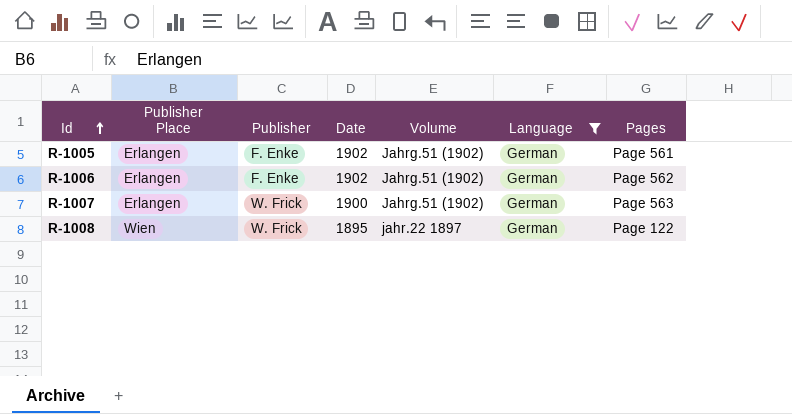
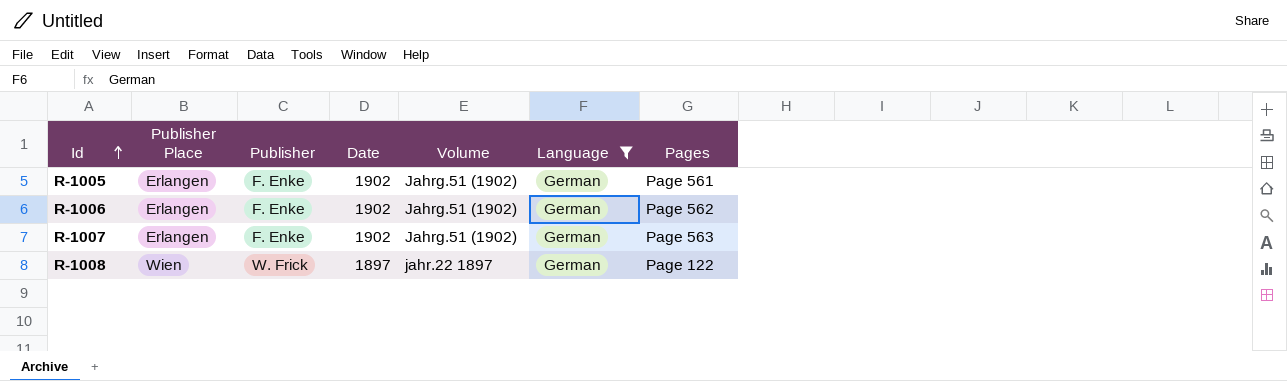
R-1007 | Publisher: W. Frick -> F. Enke
R-1007 | Date: 1900 -> 1902
R-1008 | Date: 1895 -> 1897

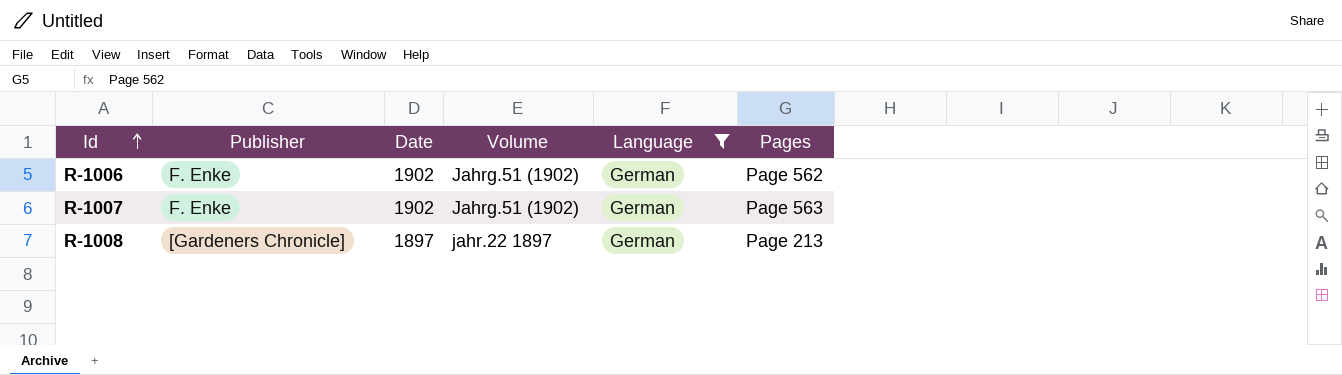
column Publisher Place | position: 2 -> none
row R-1005: Erlangen | F. Enke | 1902 | Jahrg.51 (1902) | German | Page 561 -> none
R-1008 | Publisher: W. Frick -> [Gardeners Chronicle]
R-1008 | Pages: Page 122 -> Page 213

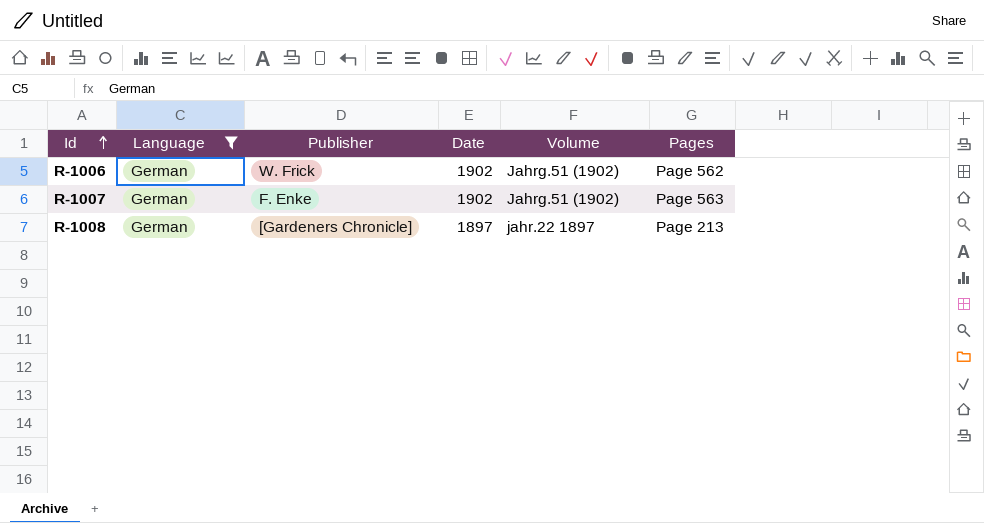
column Language | position: 5 -> 2
R-1006 | Publisher: F. Enke -> W. Frick

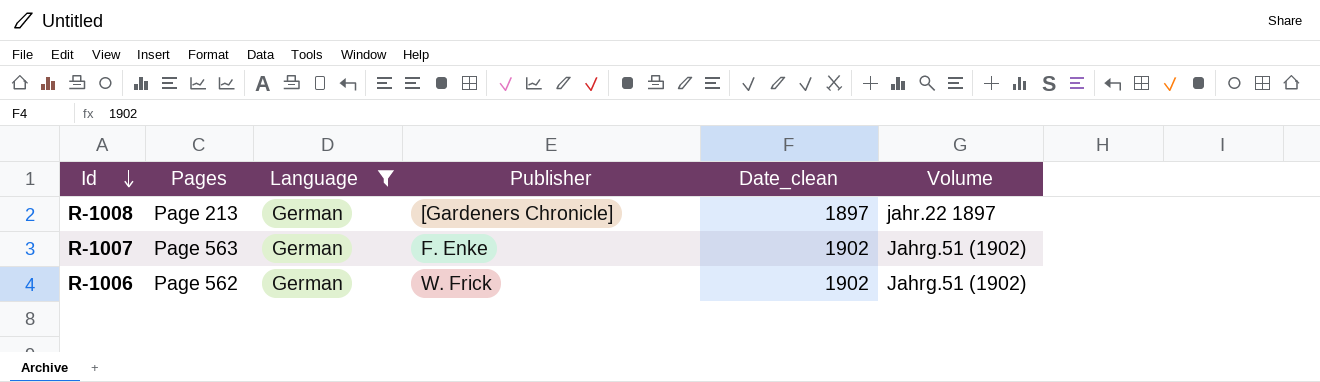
row order: Id ascending -> Id descending
column Pages | position: 6 -> 2
column name: Date -> Date_clean

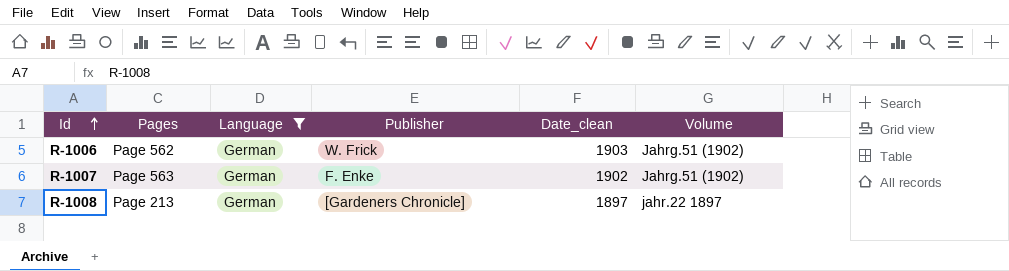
row order: Id descending -> Id ascending
R-1006 | Date_clean: 1902 -> 1903

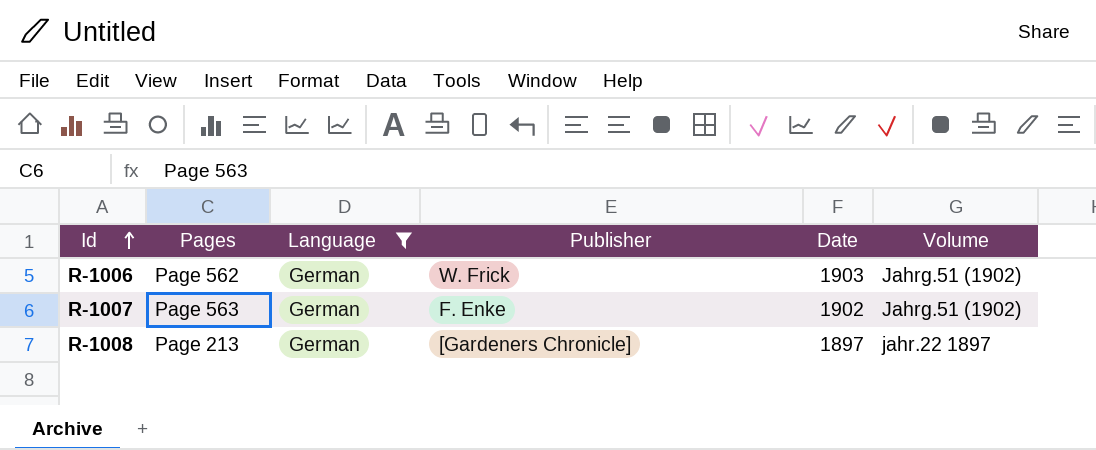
column name: Date_clean -> Date

